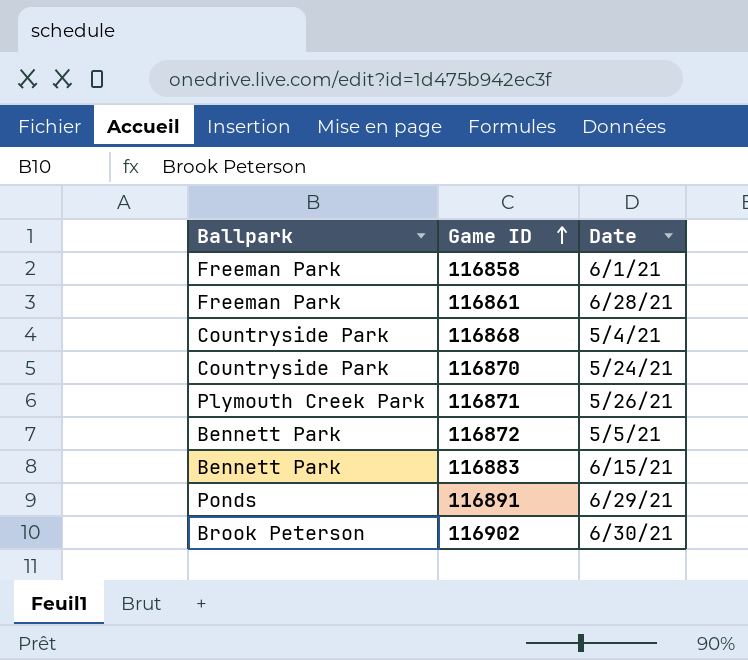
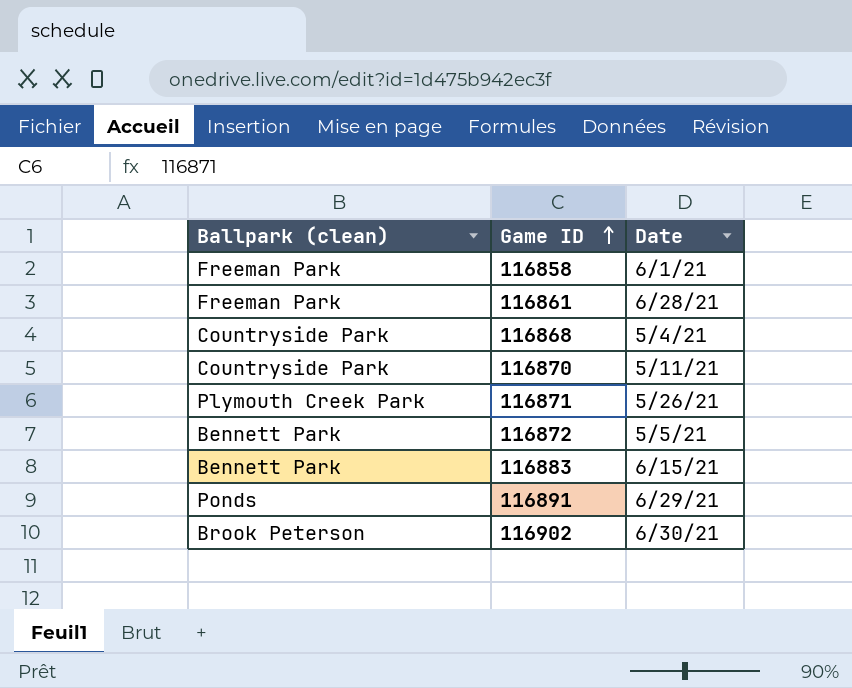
column name: Ballpark -> Ballpark (clean)
116870 | Date: 5/24/21 -> 5/11/21

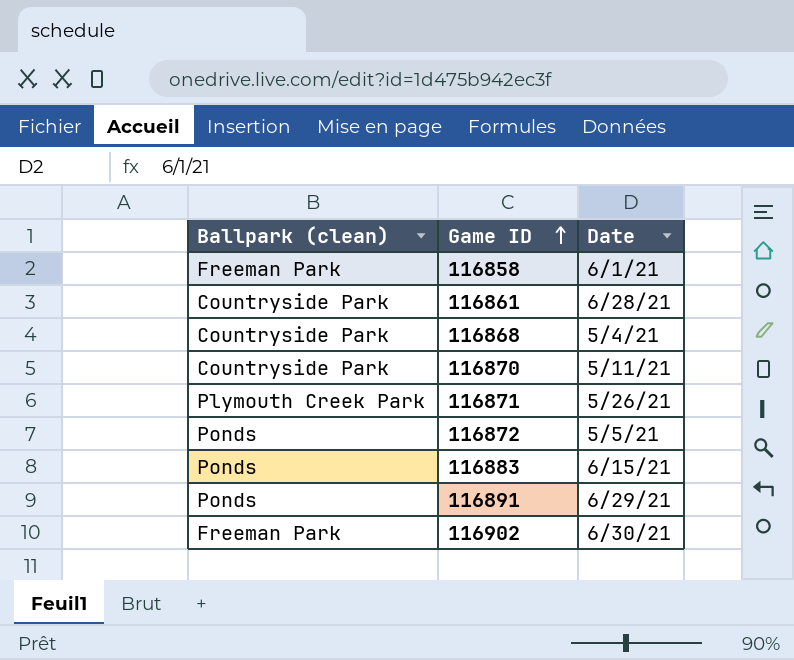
116861 | Ballpark (clean): Freeman Park -> Countryside Park
116872 | Ballpark (clean): Bennett Park -> Ponds
116883 | Ballpark (clean): Bennett Park -> Ponds
116902 | Ballpark (clean): Brook Peterson -> Freeman Park

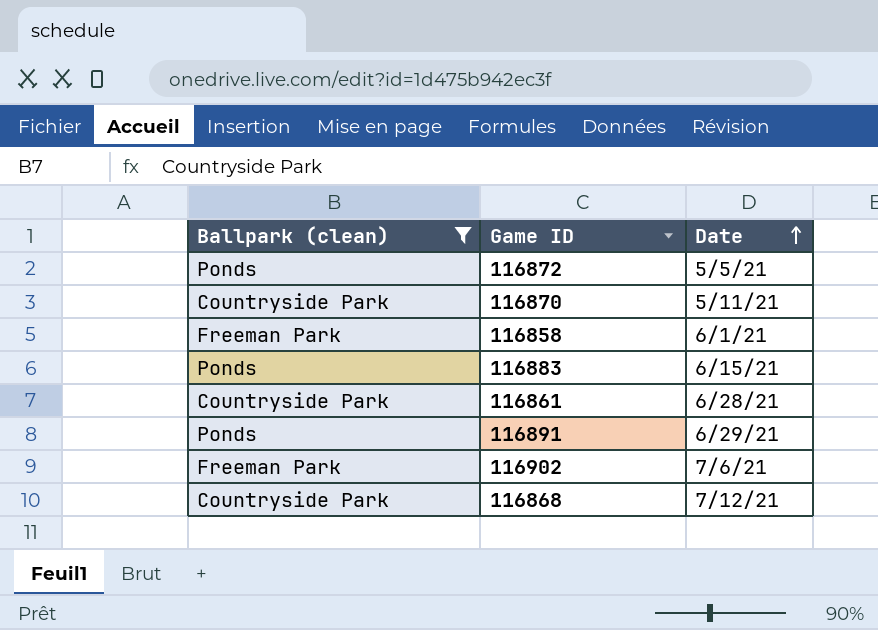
filter: none -> Ballpark (clean) != Plymouth Creek Park
row order: Game ID ascending -> Date ascending
116902 | Date: 6/30/21 -> 7/6/21
116868 | Date: 5/4/21 -> 7/12/21

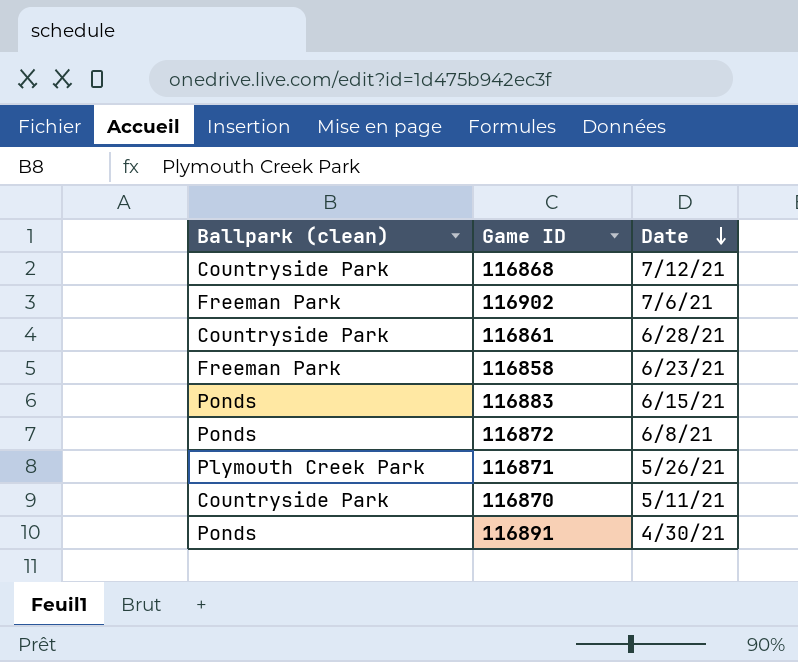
filter: Ballpark (clean) != Plymouth Creek Park -> none
row order: Date ascending -> Date descending
116858 | Date: 6/1/21 -> 6/23/21
116872 | Date: 5/5/21 -> 6/8/21
116891 | Date: 6/29/21 -> 4/30/21

